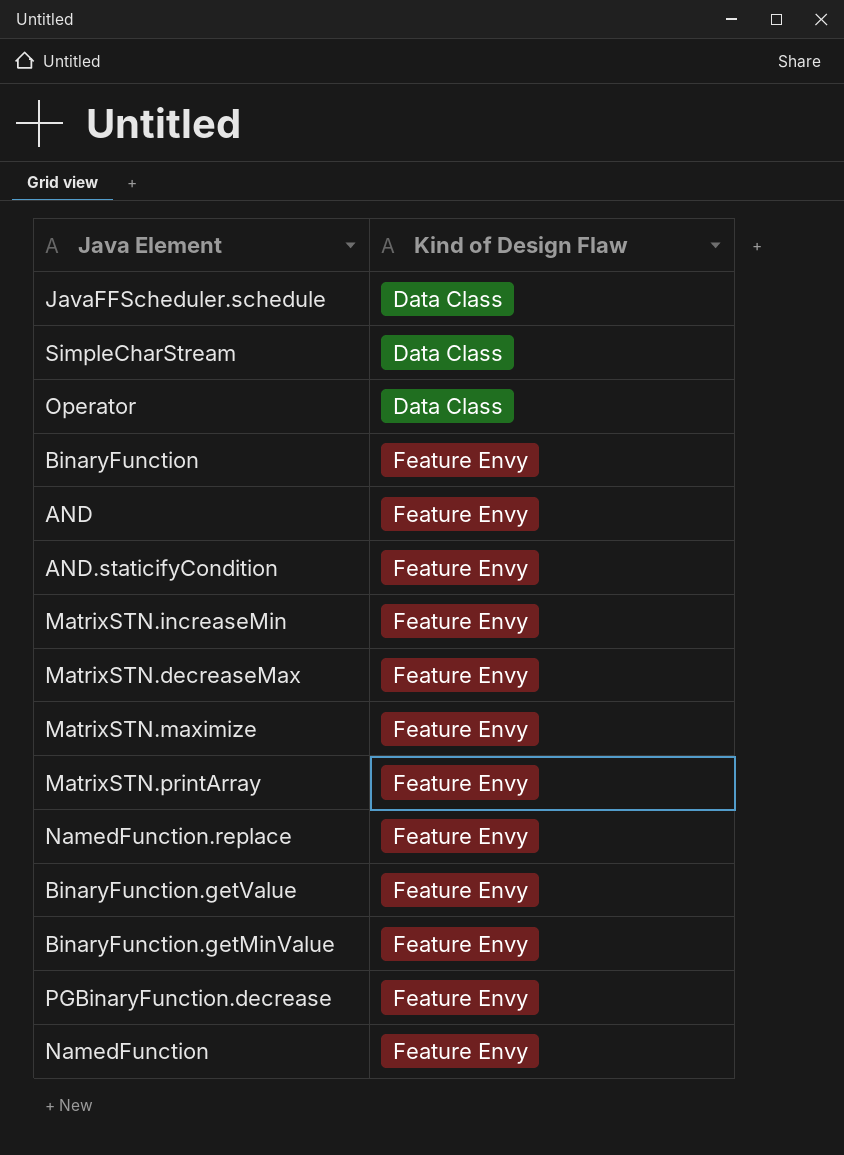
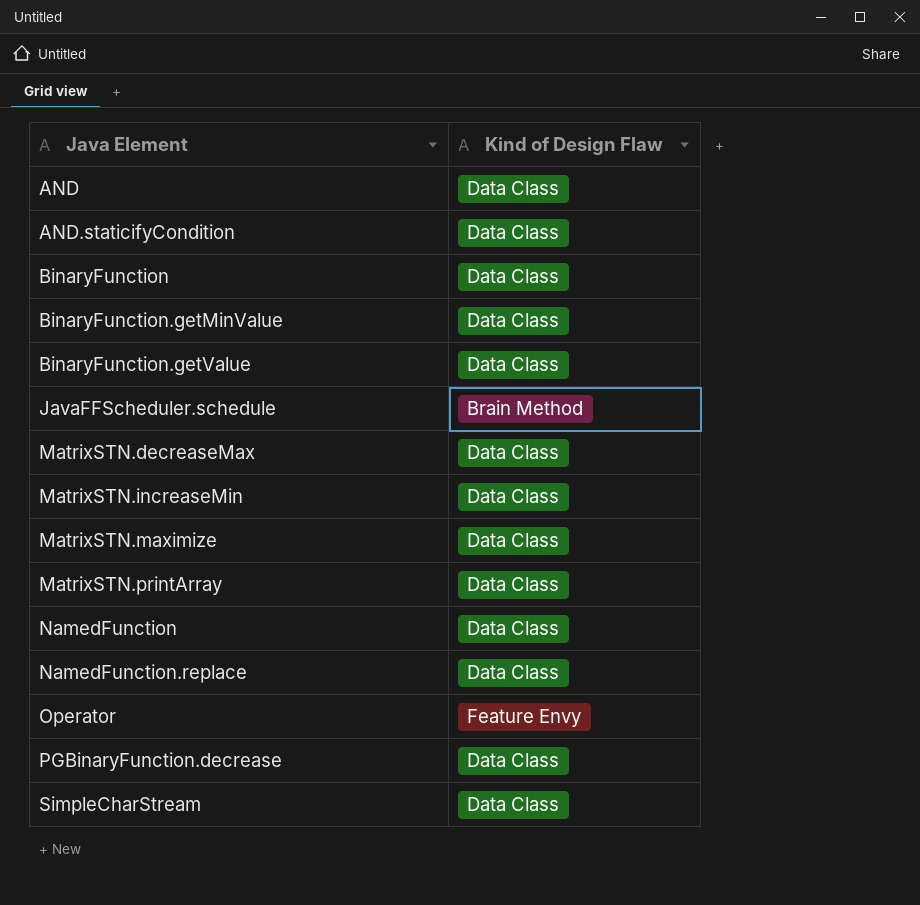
row order: Kind of Design Flaw ascending -> Java Element ascending
AND | Kind of Design Flaw: Feature Envy -> Data Class
AND.staticifyCondition | Kind of Design Flaw: Feature Envy -> Data Class
BinaryFunction | Kind of Design Flaw: Feature Envy -> Data Class
BinaryFunction.getMinValue | Kind of Design Flaw: Feature Envy -> Data Class
BinaryFunction.getValue | Kind of Design Flaw: Feature Envy -> Data Class
JavaFFScheduler.schedule | Kind of Design Flaw: Data Class -> Brain Method
MatrixSTN.decreaseMax | Kind of Design Flaw: Feature Envy -> Data Class
MatrixSTN.increaseMin | Kind of Design Flaw: Feature Envy -> Data Class
MatrixSTN.maximize | Kind of Design Flaw: Feature Envy -> Data Class
MatrixSTN.printArray | Kind of Design Flaw: Feature Envy -> Data Class
NamedFunction | Kind of Design Flaw: Feature Envy -> Data Class
NamedFunction.replace | Kind of Design Flaw: Feature Envy -> Data Class
Operator | Kind of Design Flaw: Data Class -> Feature Envy
PGBinaryFunction.decrease | Kind of Design Flaw: Feature Envy -> Data Class

